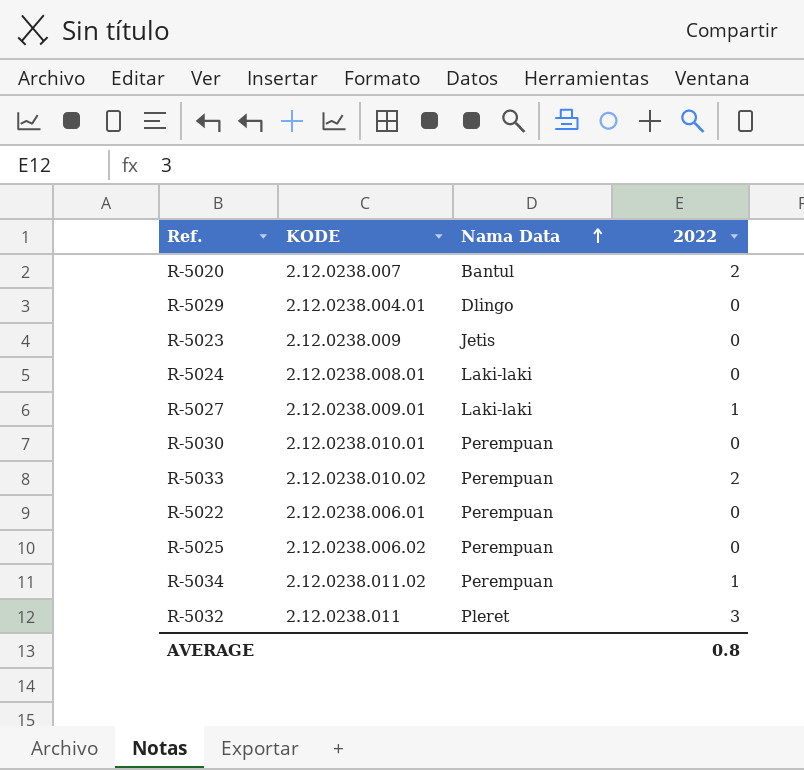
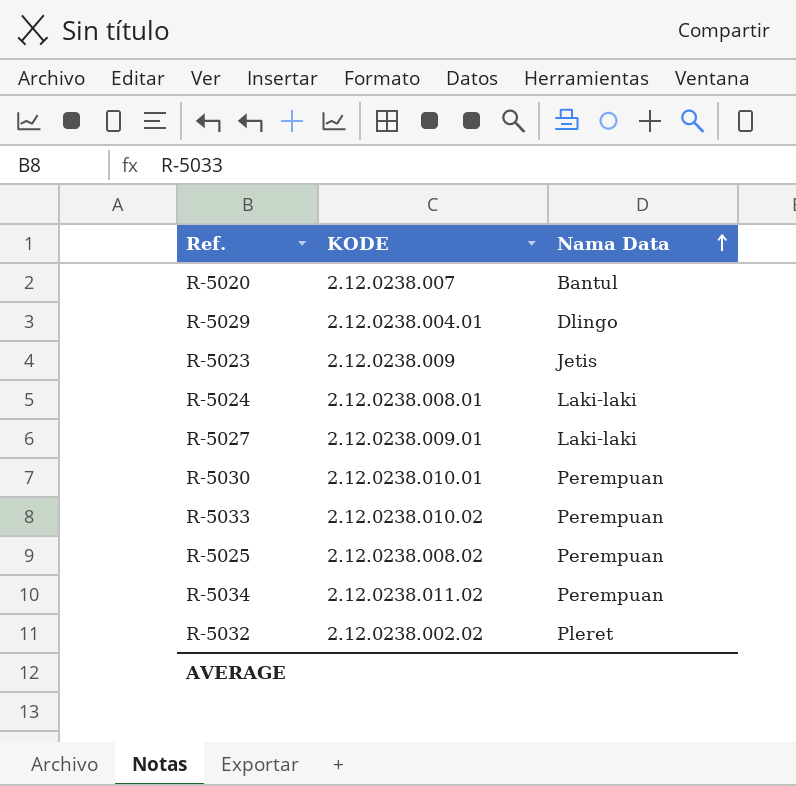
column 2022 | position: 4 -> none
row R-5022: 2.12.0238.006.01 | Perempuan | 0 -> none
R-5025 | KODE: 2.12.0238.006.02 -> 2.12.0238.008.02
R-5032 | KODE: 2.12.0238.011 -> 2.12.0238.002.02

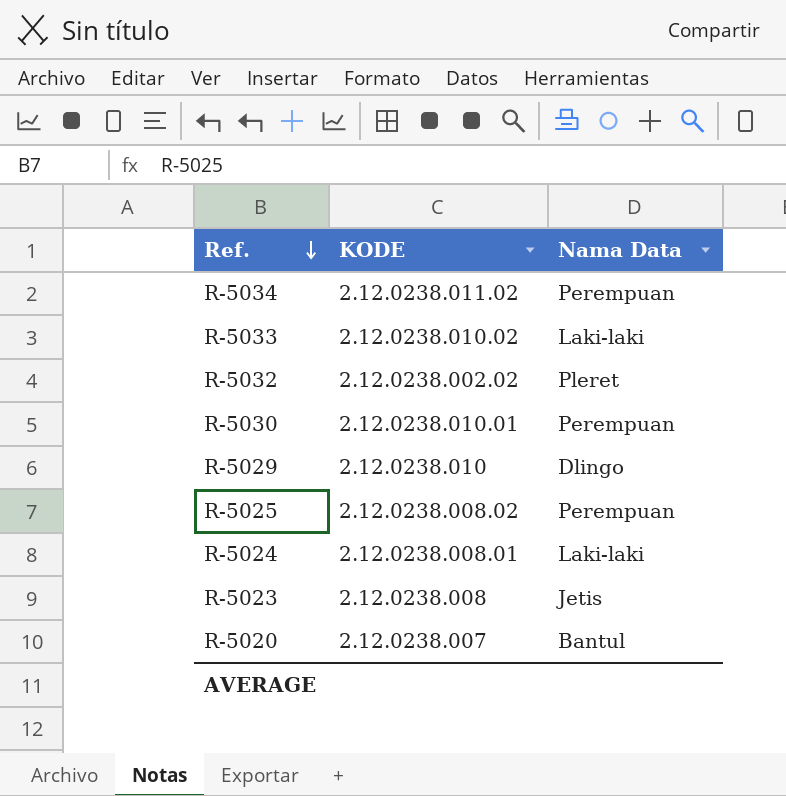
row order: Nama Data ascending -> Ref. descending
row R-5027: 2.12.0238.009.01 | Laki-laki -> none
R-5033 | Nama Data: Perempuan -> Laki-laki
R-5029 | KODE: 2.12.0238.004.01 -> 2.12.0238.010
R-5023 | KODE: 2.12.0238.009 -> 2.12.0238.008

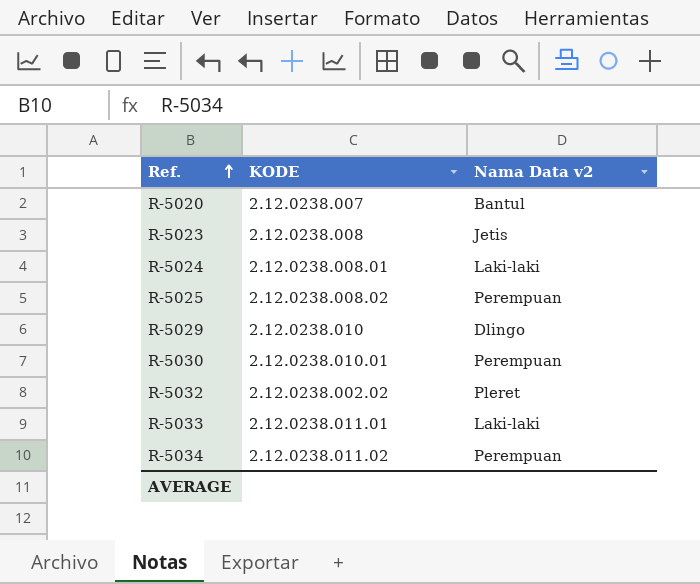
row order: Ref. descending -> Ref. ascending
column name: Nama Data -> Nama Data v2
R-5033 | KODE: 2.12.0238.010.02 -> 2.12.0238.011.01

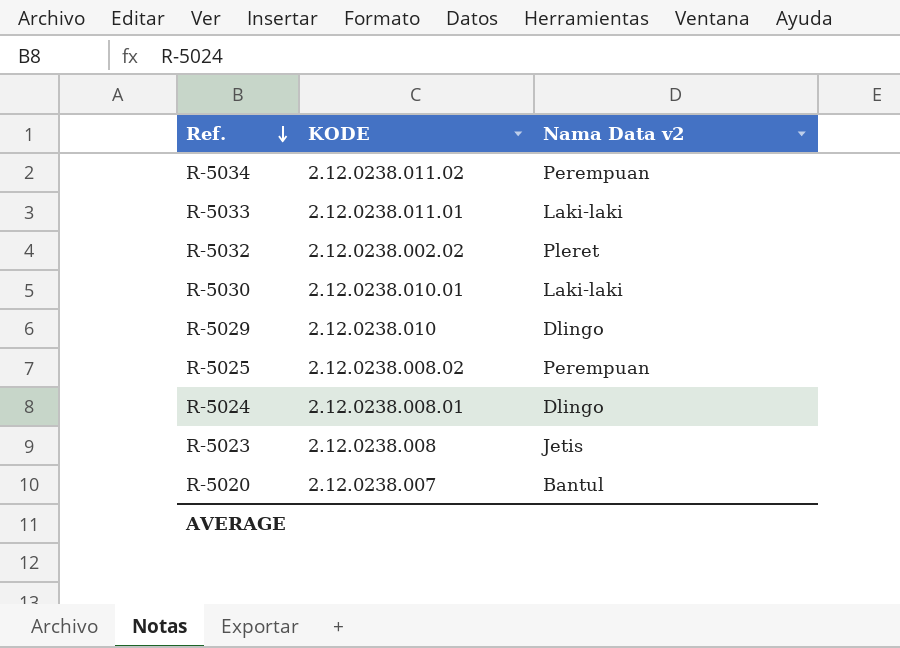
row order: Ref. ascending -> Ref. descending
R-5030 | Nama Data v2: Perempuan -> Laki-laki
R-5024 | Nama Data v2: Laki-laki -> Dlingo

